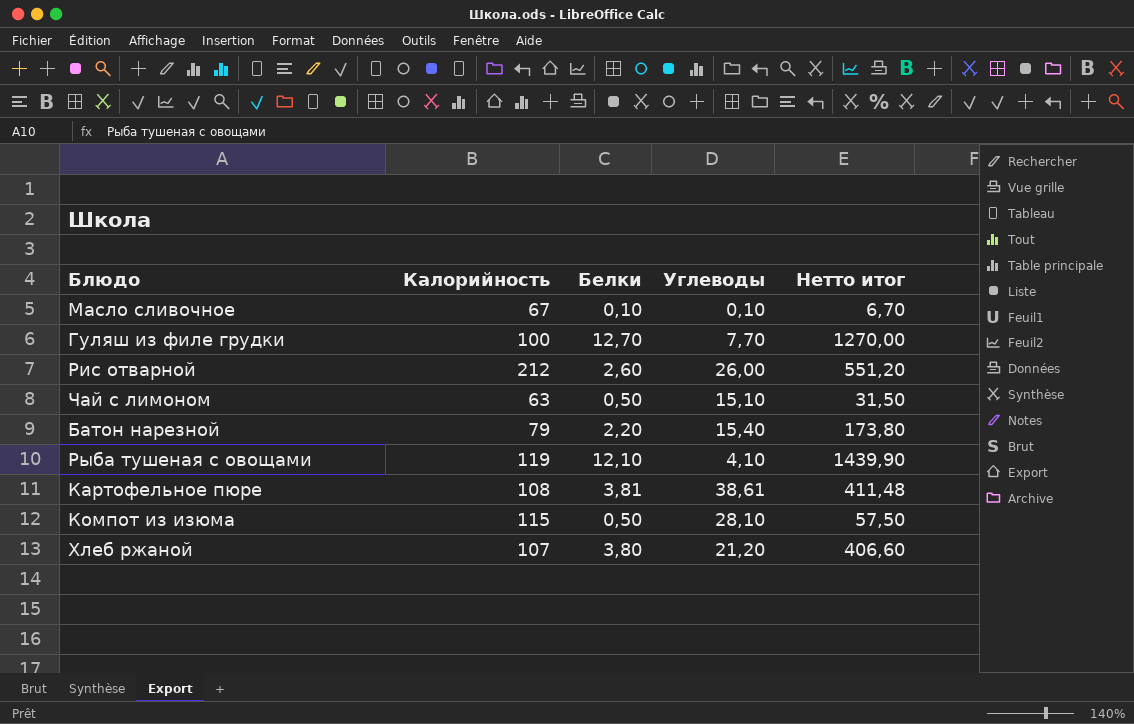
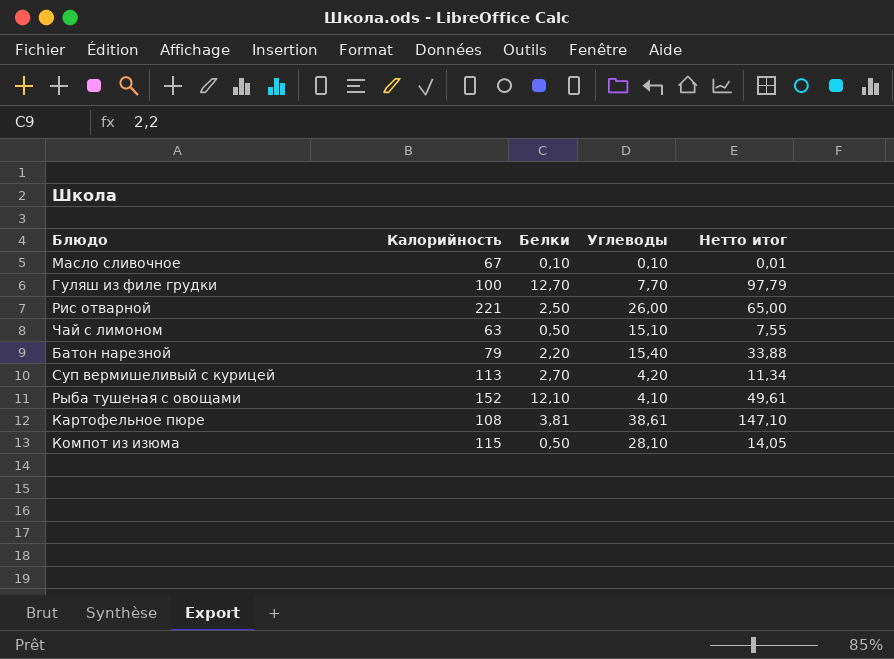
column Нетто итог | formula: [Калорийность] * [Белки] -> [Белки] * [Углеводы]
row Хлеб ржаной: 107 | 3,80 | 21,20 | 406,60 -> none
Рис отварной | Калорийность: 212 -> 221
Рис отварной | Белки: 2,60 -> 2,50
row Суп вермишеливый с курицей: none -> 113 | 2,70 | 4,20 | 11,34
Рыба тушеная с овощами | Калорийность: 119 -> 152

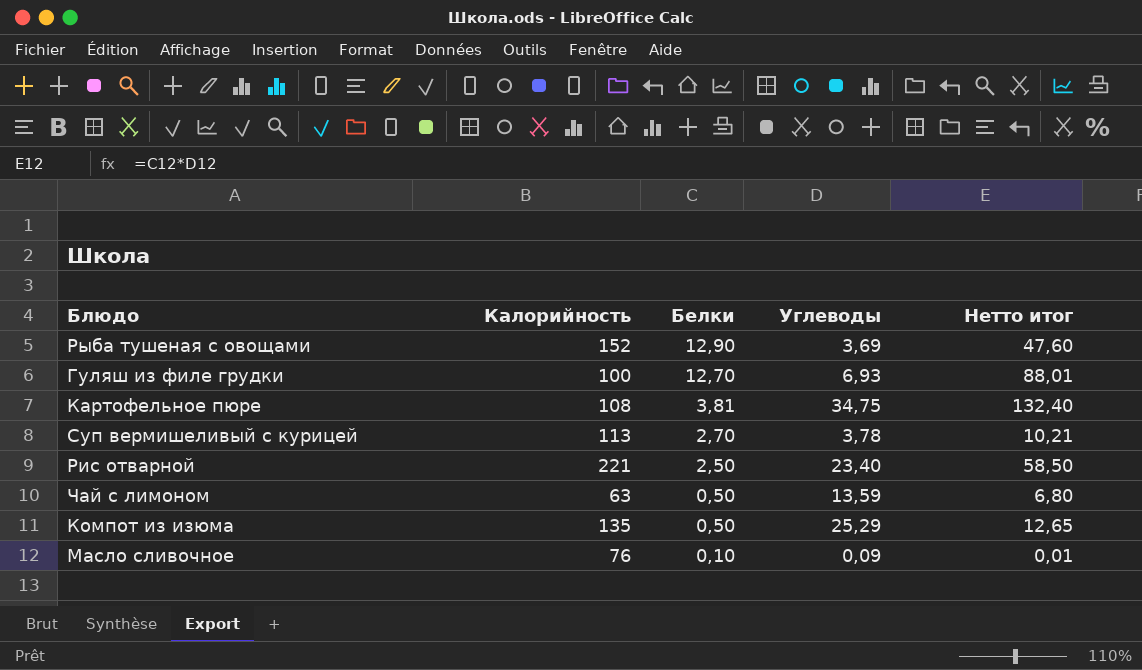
row order: none -> Белки descending
row Батон нарезной: 79 | 2,20 | 15,40 | 33,88 -> none
Рыба тушеная с овощами | Белки: 12,10 -> 12,90
Рыба тушеная с овощами | Углеводы: 4,10 -> 3,69
Рыба тушеная с овощами | Нетто итог: 49,61 -> 47,60
Гуляш из филе грудки | Углеводы: 7,70 -> 6,93
Гуляш из филе грудки | Нетто итог: 97,79 -> 88,01
Картофельное пюре | Углеводы: 38,61 -> 34,75
Картофельное пюре | Нетто итог: 147,10 -> 132,40
Суп вермишеливый с курицей | Углеводы: 4,20 -> 3,78
Суп вермишеливый с курицей | Нетто итог: 11,34 -> 10,21
Рис отварной | Углеводы: 26,00 -> 23,40
Рис отварной | Нетто итог: 65,00 -> 58,50
Чай с лимоном | Углеводы: 15,10 -> 13,59
Чай с лимоном | Нетто итог: 7,55 -> 6,80
Компот из изюма | Калорийность: 115 -> 135
Компот из изюма | Углеводы: 28,10 -> 25,29
Компот из изюма | Нетто итог: 14,05 -> 12,65
Масло сливочное | Калорийность: 67 -> 76
Масло сливочное | Углеводы: 0,10 -> 0,09

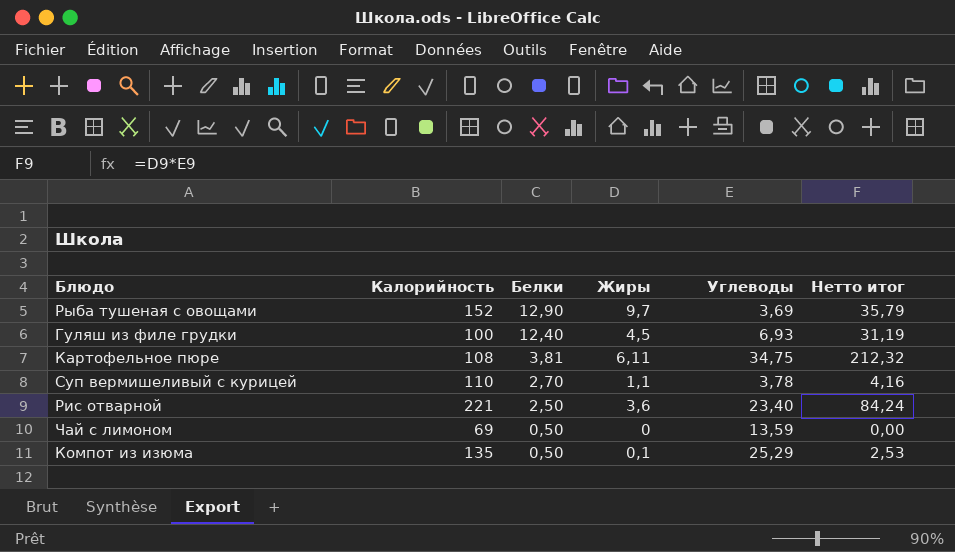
column Жиры | position: none -> 4
column Нетто итог | formula: [Белки] * [Углеводы] -> [Жиры] * [Углеводы]
row Масло сливочное: 76 | 0,10 | 0,09 | 0,01 -> none
Гуляш из филе грудки | Белки: 12,70 -> 12,40
Суп вермишеливый с курицей | Калорийность: 113 -> 110
Чай с лимоном | Калорийность: 63 -> 69

